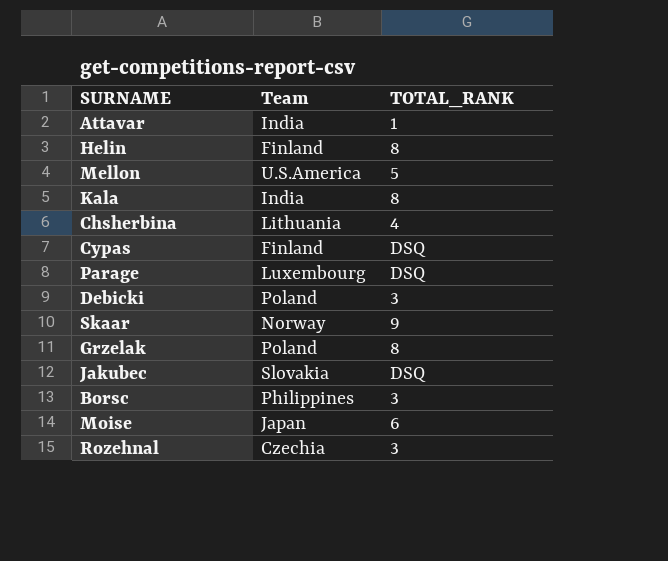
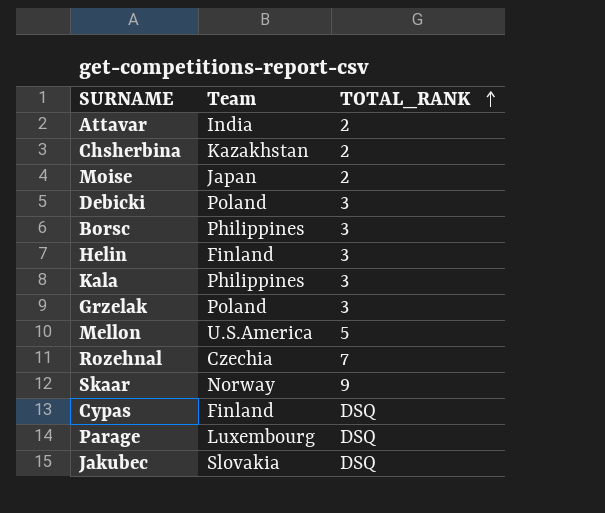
row order: none -> TOTAL_RANK ascending
Attavar | TOTAL_RANK: 1 -> 2
Chsherbina | Team: Lithuania -> Kazakhstan
Chsherbina | TOTAL_RANK: 4 -> 2
Moise | TOTAL_RANK: 6 -> 2
Helin | TOTAL_RANK: 8 -> 3
Kala | Team: India -> Philippines
Kala | TOTAL_RANK: 8 -> 3
Grzelak | TOTAL_RANK: 8 -> 3
Rozehnal | TOTAL_RANK: 3 -> 7

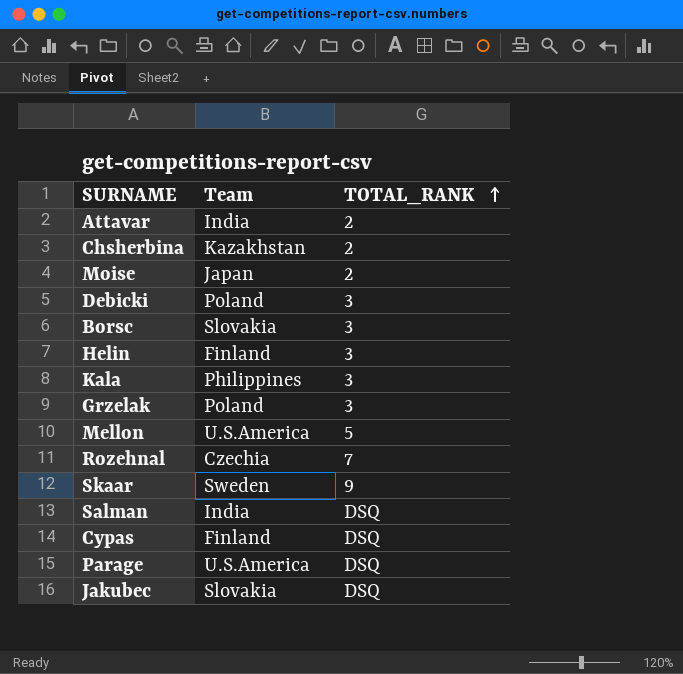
Borsc | Team: Philippines -> Slovakia
Skaar | Team: Norway -> Sweden
row Salman: none -> India | DSQ
Parage | Team: Luxembourg -> U.S.America

